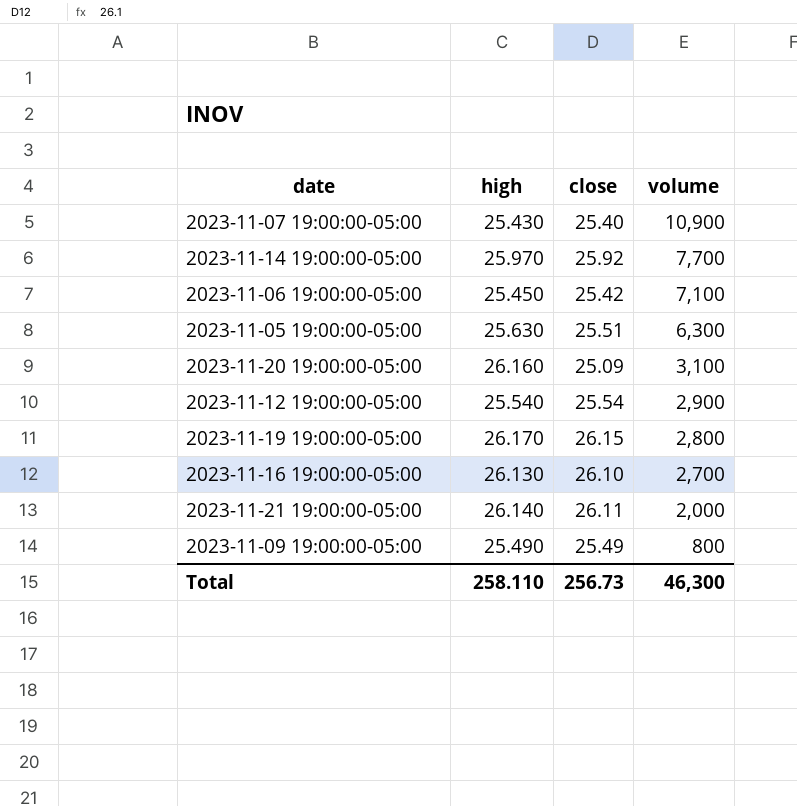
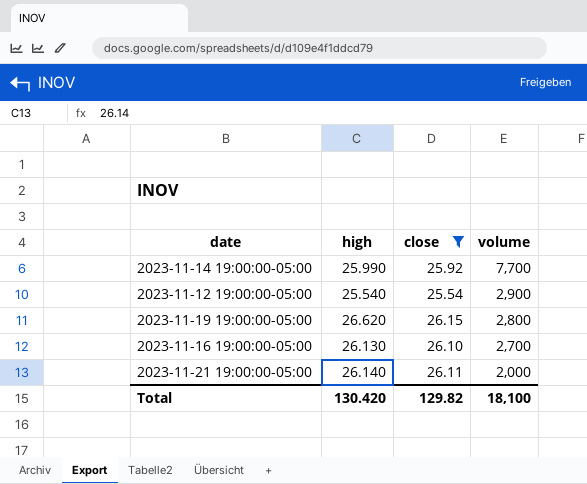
filter: none -> close >= 25.54
2023-11-14 19:00:00-05:00 | high: 25.970 -> 25.990
2023-11-19 19:00:00-05:00 | high: 26.170 -> 26.620
Total | high: 258.110 -> 130.420
Total | close: 256.73 -> 129.82
Total | volume: 46,300 -> 18,100

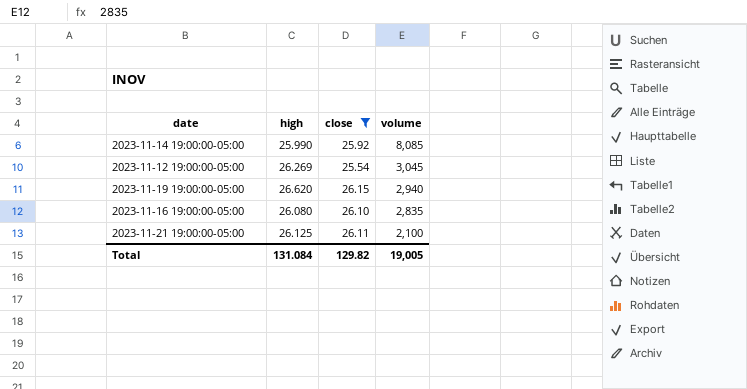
2023-11-14 19:00:00-05:00 | volume: 7,700 -> 8,085
2023-11-12 19:00:00-05:00 | high: 25.540 -> 26.269
2023-11-12 19:00:00-05:00 | volume: 2,900 -> 3,045
2023-11-19 19:00:00-05:00 | volume: 2,800 -> 2,940
2023-11-16 19:00:00-05:00 | high: 26.130 -> 26.080
2023-11-16 19:00:00-05:00 | volume: 2,700 -> 2,835
2023-11-21 19:00:00-05:00 | high: 26.140 -> 26.125
2023-11-21 19:00:00-05:00 | volume: 2,000 -> 2,100
Total | high: 130.420 -> 131.084
Total | volume: 18,100 -> 19,005

